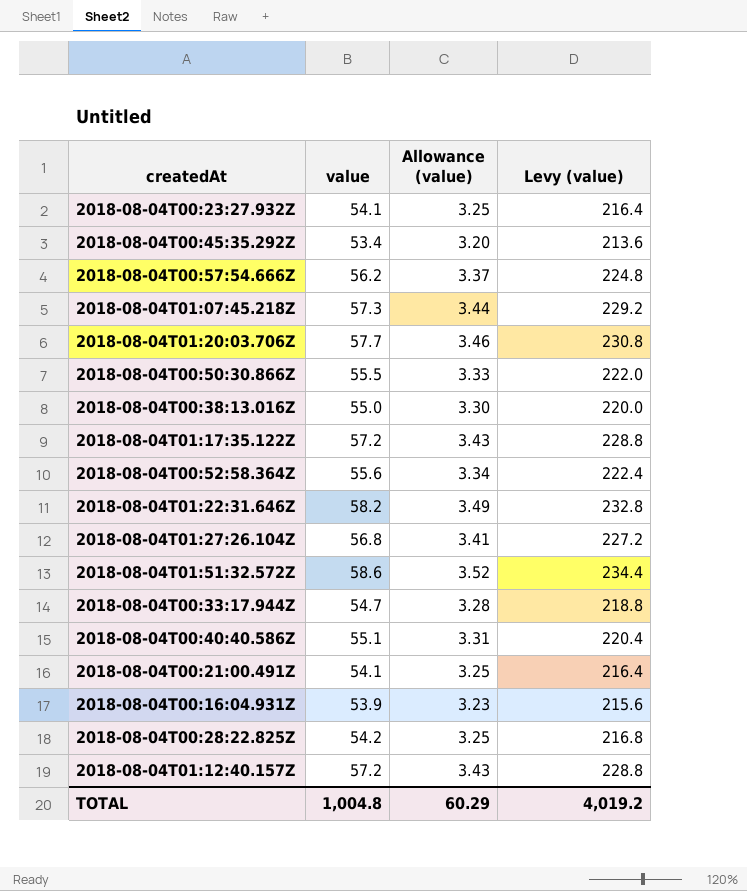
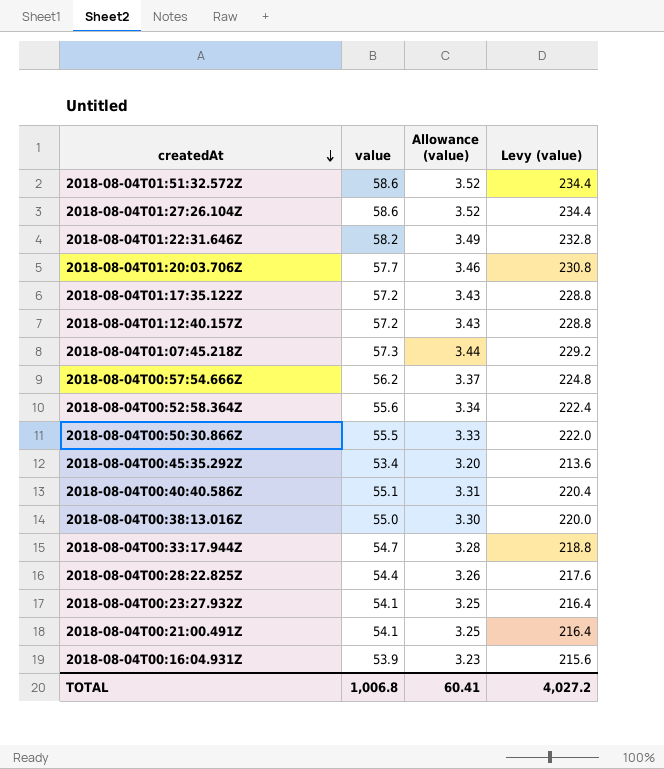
row order: none -> createdAt descending
2018-08-04T01:27:26.104Z | value: 56.8 -> 58.6
2018-08-04T01:27:26.104Z | Allowance (value): 3.41 -> 3.52
2018-08-04T01:27:26.104Z | Levy (value): 227.2 -> 234.4
2018-08-04T00:28:22.825Z | value: 54.2 -> 54.4
2018-08-04T00:28:22.825Z | Allowance (value): 3.25 -> 3.26
2018-08-04T00:28:22.825Z | Levy (value): 216.8 -> 217.6
TOTAL | value: 1,004.8 -> 1,006.8
TOTAL | Allowance (value): 60.29 -> 60.41
TOTAL | Levy (value): 4,019.2 -> 4,027.2

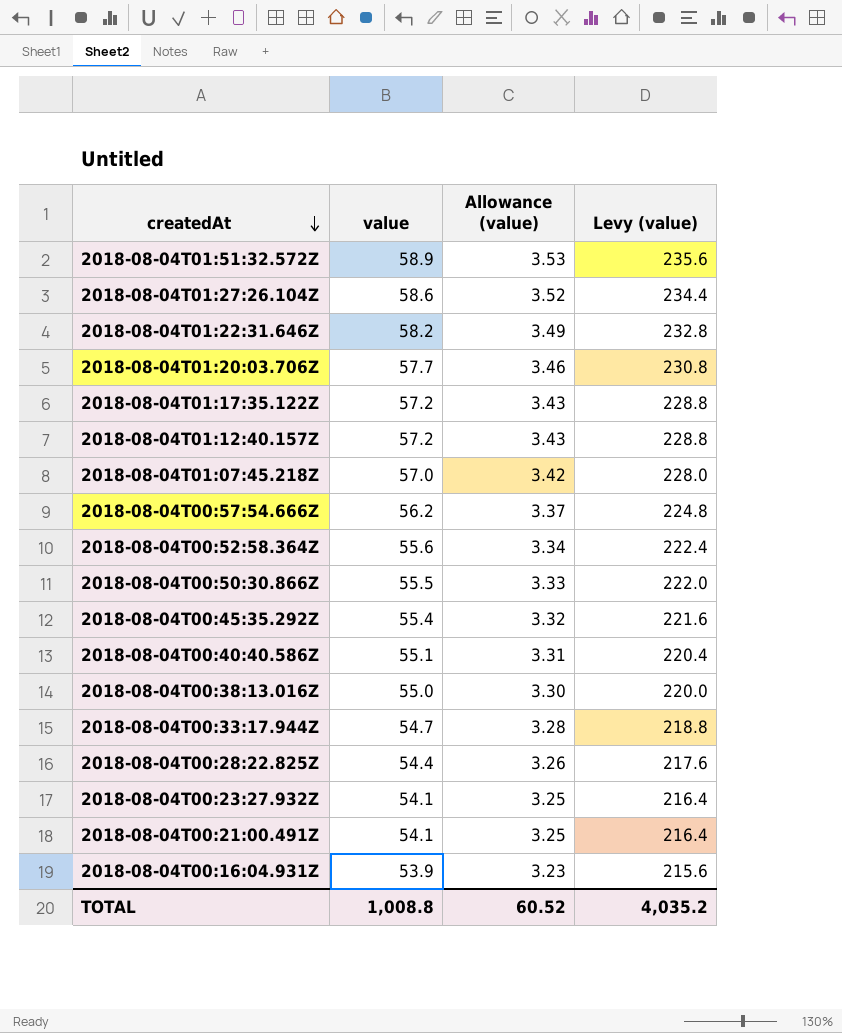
2018-08-04T01:51:32.572Z | value: 58.6 -> 58.9
2018-08-04T01:51:32.572Z | Allowance (value): 3.52 -> 3.53
2018-08-04T01:51:32.572Z | Levy (value): 234.4 -> 235.6
2018-08-04T01:07:45.218Z | value: 57.3 -> 57.0
2018-08-04T01:07:45.218Z | Allowance (value): 3.44 -> 3.42
2018-08-04T01:07:45.218Z | Levy (value): 229.2 -> 228.0
2018-08-04T00:45:35.292Z | value: 53.4 -> 55.4
2018-08-04T00:45:35.292Z | Allowance (value): 3.20 -> 3.32
2018-08-04T00:45:35.292Z | Levy (value): 213.6 -> 221.6
TOTAL | value: 1,006.8 -> 1,008.8
TOTAL | Allowance (value): 60.41 -> 60.52
TOTAL | Levy (value): 4,027.2 -> 4,035.2

